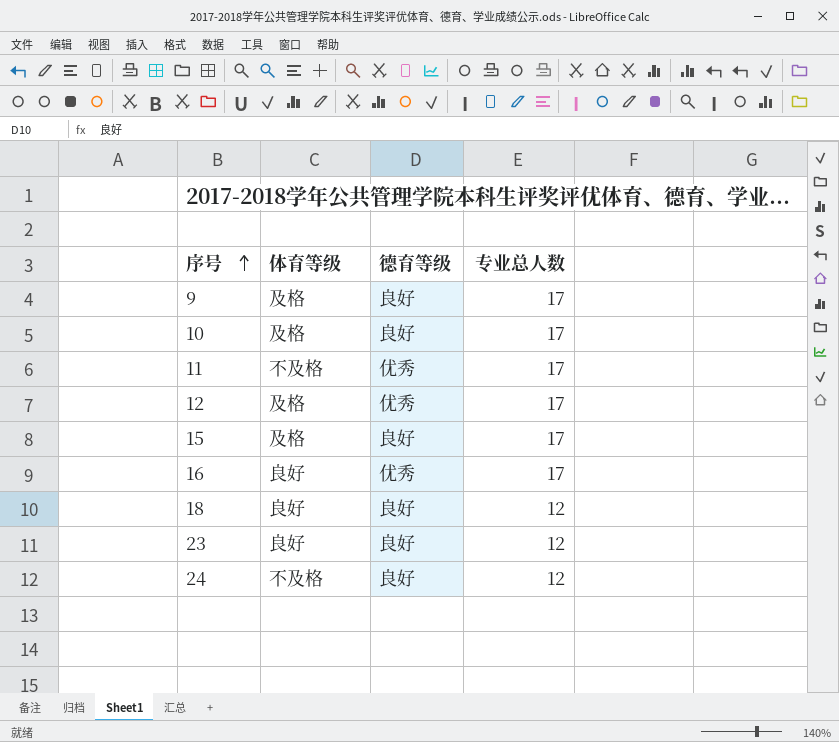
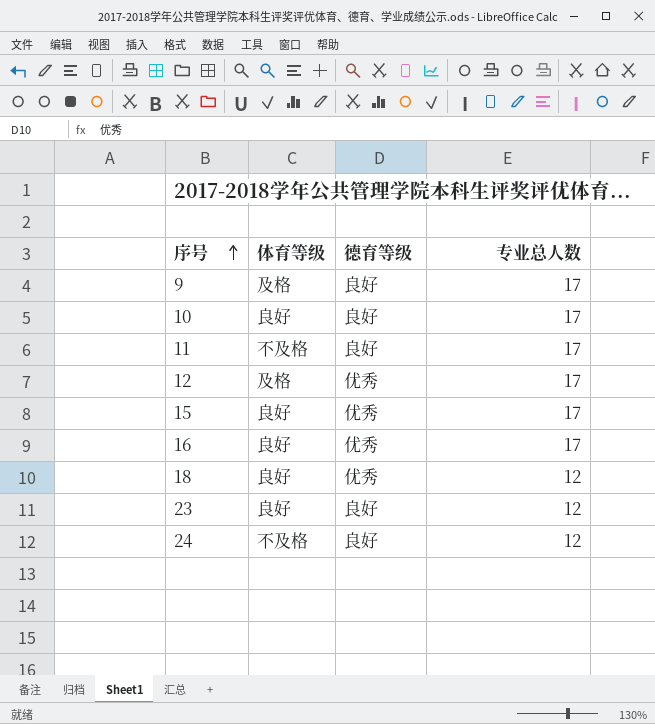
10 | 体育等级: 及格 -> 良好
11 | 德育等级: 优秀 -> 良好
15 | 体育等级: 及格 -> 良好
15 | 德育等级: 良好 -> 优秀
18 | 德育等级: 良好 -> 优秀

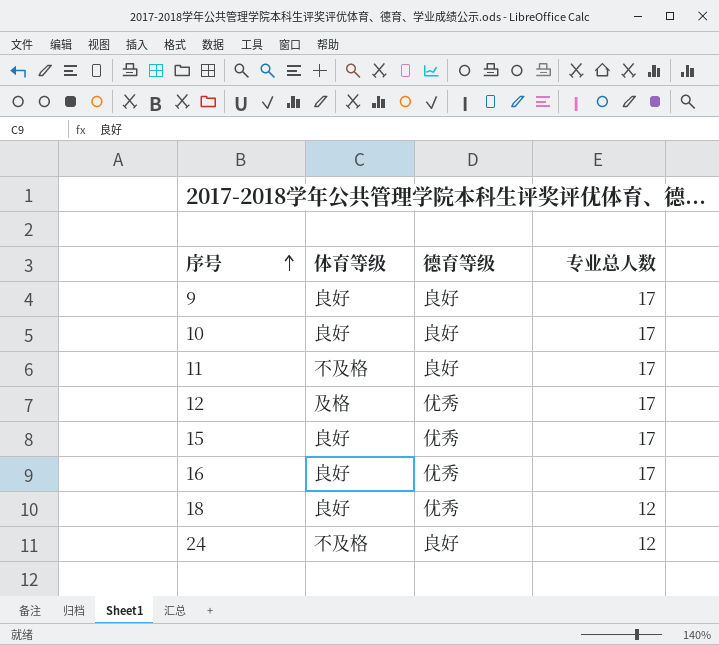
row 23: 良好 | 良好 | 12 -> none
9 | 体育等级: 及格 -> 良好

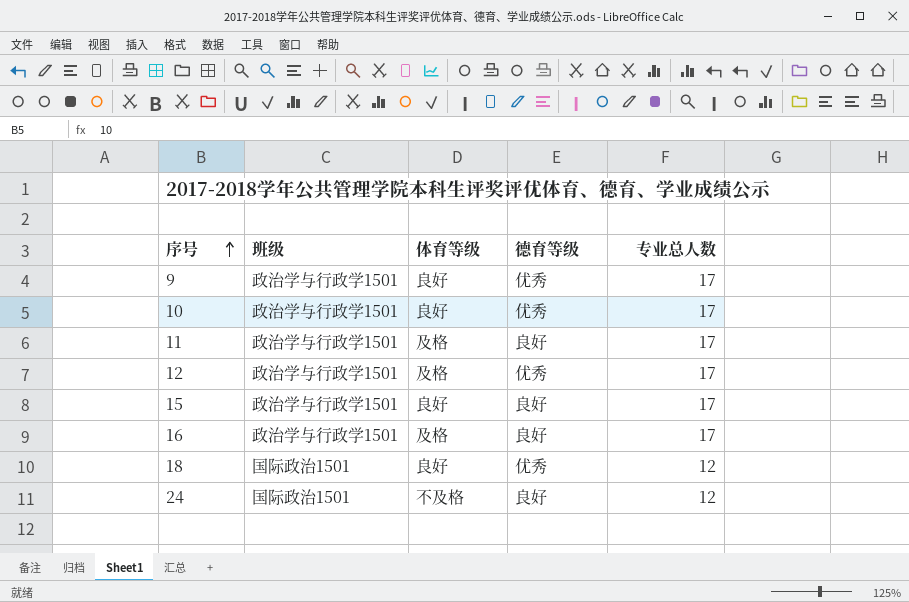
column 班级 | position: none -> 2
9 | 德育等级: 良好 -> 优秀
10 | 德育等级: 良好 -> 优秀
11 | 体育等级: 不及格 -> 及格
15 | 德育等级: 优秀 -> 良好
16 | 体育等级: 良好 -> 及格
16 | 德育等级: 优秀 -> 良好

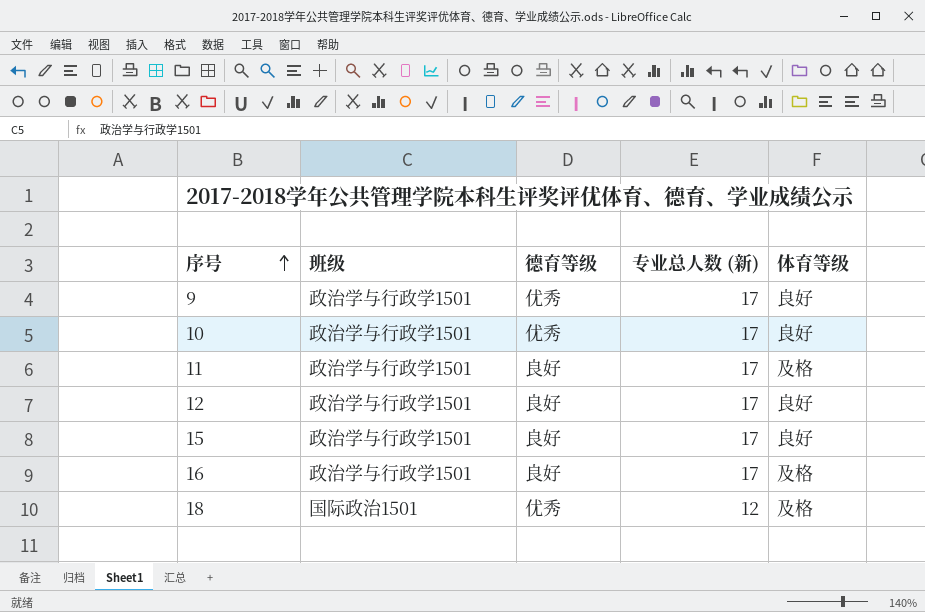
column name: 专业总人数 -> 专业总人数 (新)
column 体育等级 | position: 3 -> 5
row 24: 国际政治1501 | 不及格 | 良好 | 12 -> none
12 | 德育等级: 优秀 -> 良好
12 | 体育等级: 及格 -> 良好
18 | 体育等级: 良好 -> 及格

